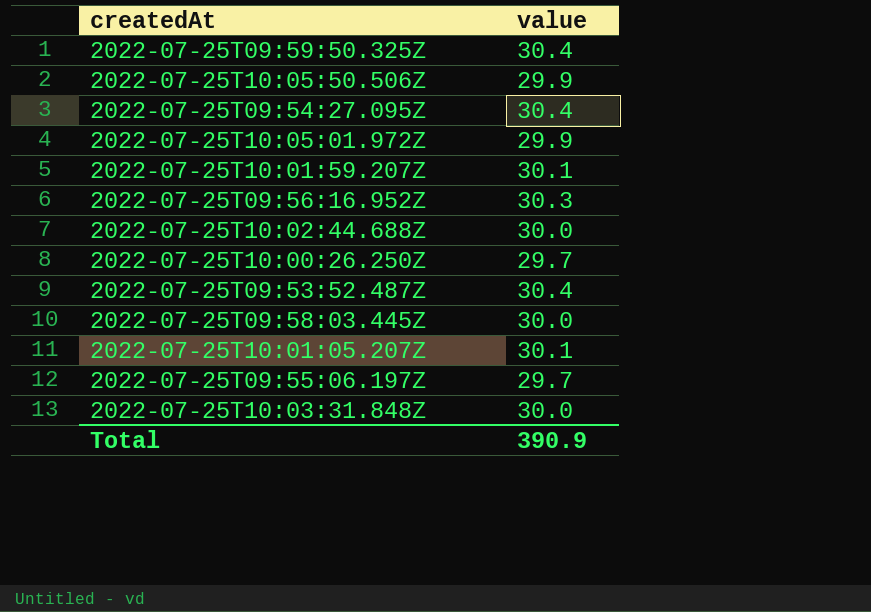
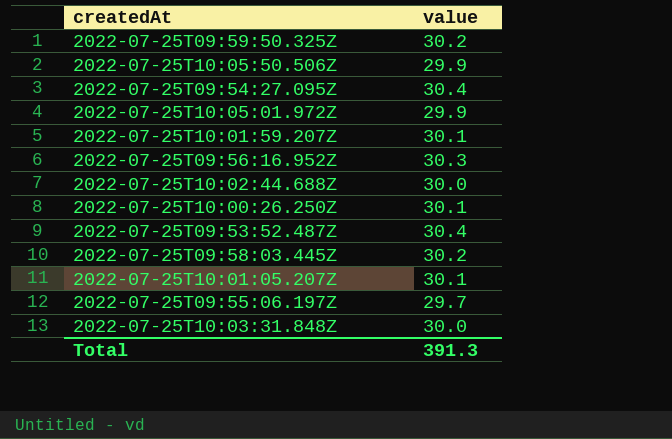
2022-07-25T09:59:50.325Z | value: 30.4 -> 30.2
2022-07-25T10:00:26.250Z | value: 29.7 -> 30.1
2022-07-25T09:58:03.445Z | value: 30.0 -> 30.2
Total | value: 390.9 -> 391.3

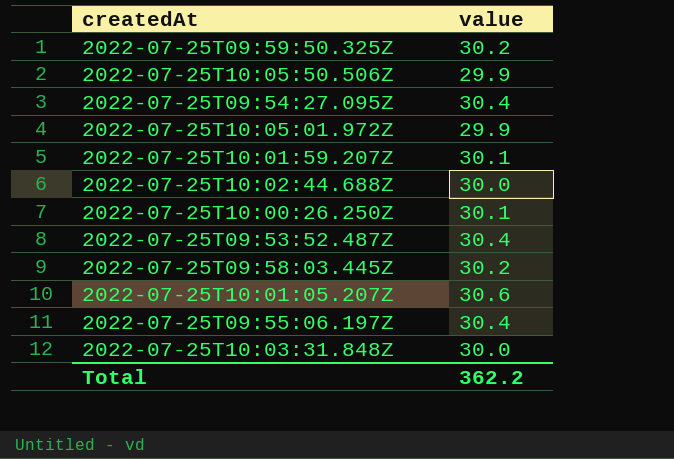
row 2022-07-25T09:56:16.952Z: 30.3 -> none
2022-07-25T10:01:05.207Z | value: 30.1 -> 30.6
2022-07-25T09:55:06.197Z | value: 29.7 -> 30.4
Total | value: 391.3 -> 362.2

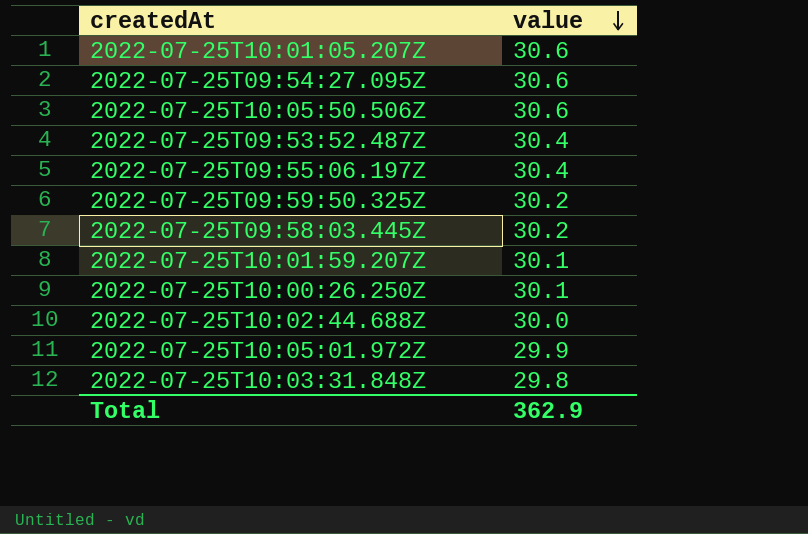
row order: none -> value descending
2022-07-25T09:54:27.095Z | value: 30.4 -> 30.6
2022-07-25T10:05:50.506Z | value: 29.9 -> 30.6
2022-07-25T10:03:31.848Z | value: 30.0 -> 29.8
Total | value: 362.2 -> 362.9

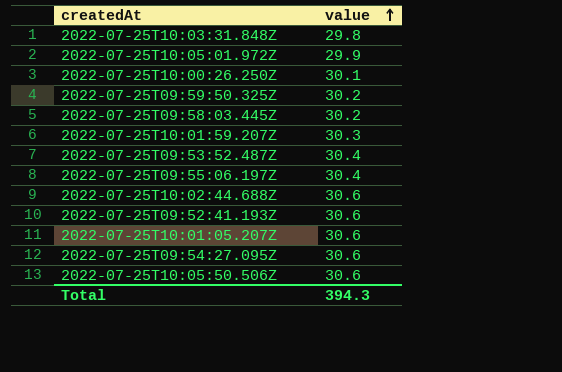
row order: value descending -> value ascending
2022-07-25T10:01:59.207Z | value: 30.1 -> 30.3
2022-07-25T10:02:44.688Z | value: 30.0 -> 30.6
row 2022-07-25T09:52:41.193Z: none -> 30.6
Total | value: 362.9 -> 394.3

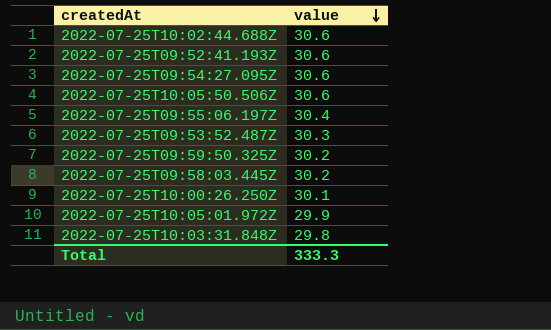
row order: value ascending -> value descending
row 2022-07-25T10:01:59.207Z: 30.3 -> none
row 2022-07-25T10:01:05.207Z: 30.6 -> none
2022-07-25T09:53:52.487Z | value: 30.4 -> 30.3
Total | value: 394.3 -> 333.3

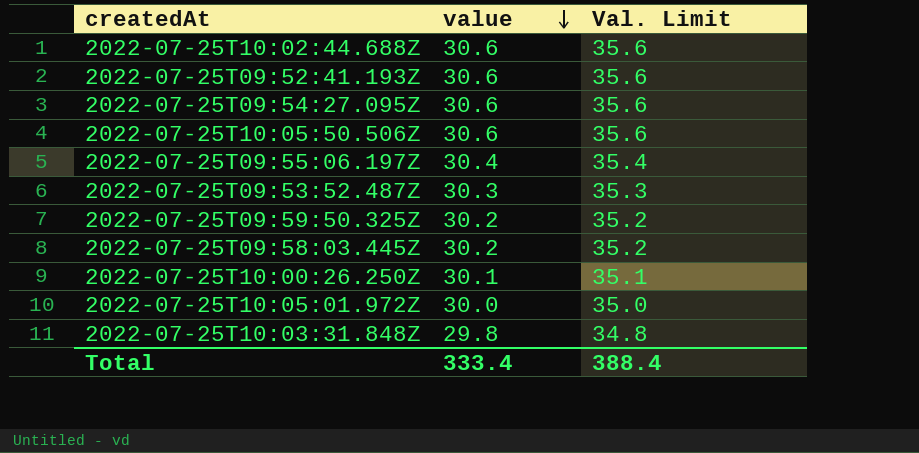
column Val. Limit | formula: none -> [value] + 5
2022-07-25T10:05:01.972Z | value: 29.9 -> 30.0
Total | value: 333.3 -> 333.4

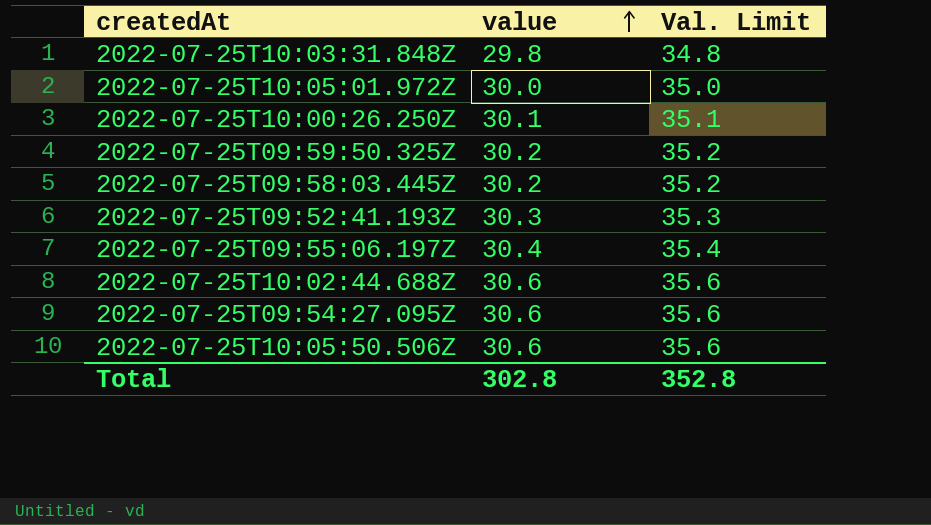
row order: value descending -> value ascending
row 2022-07-25T09:53:52.487Z: 30.3 | 35.3 -> none
2022-07-25T09:52:41.193Z | value: 30.6 -> 30.3
2022-07-25T09:52:41.193Z | Val. Limit: 35.6 -> 35.3
Total | value: 333.4 -> 302.8
Total | Val. Limit: 388.4 -> 352.8

